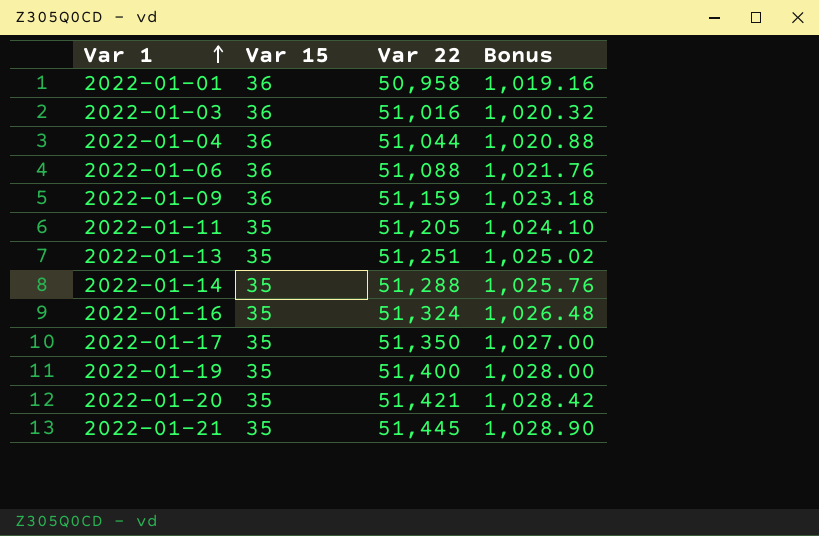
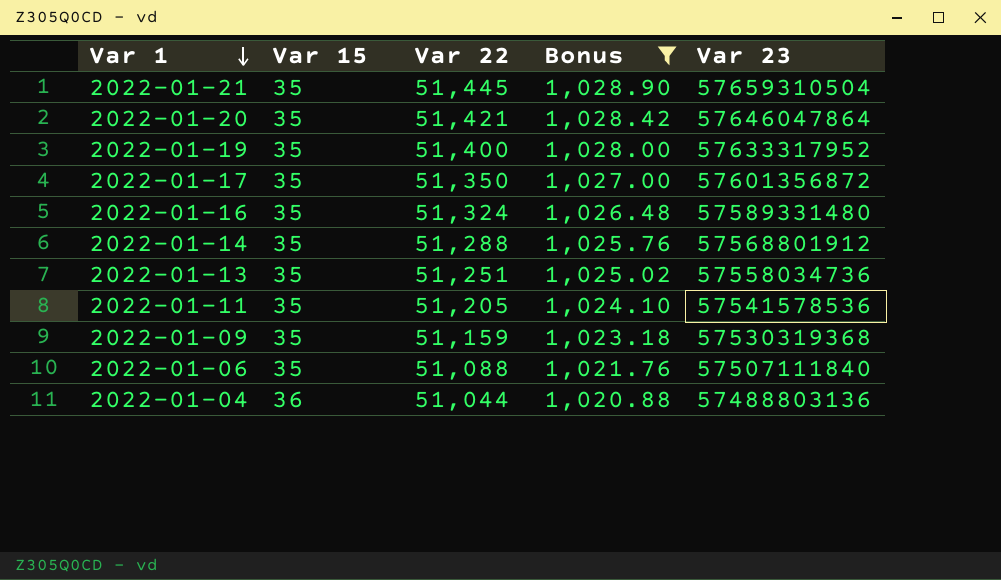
filter: none -> Bonus >= 1,020.88
row order: Var 1 ascending -> Var 1 descending
column Var 23 | position: none -> 5
2022-01-09 | Var 15: 36 -> 35
2022-01-06 | Var 15: 36 -> 35

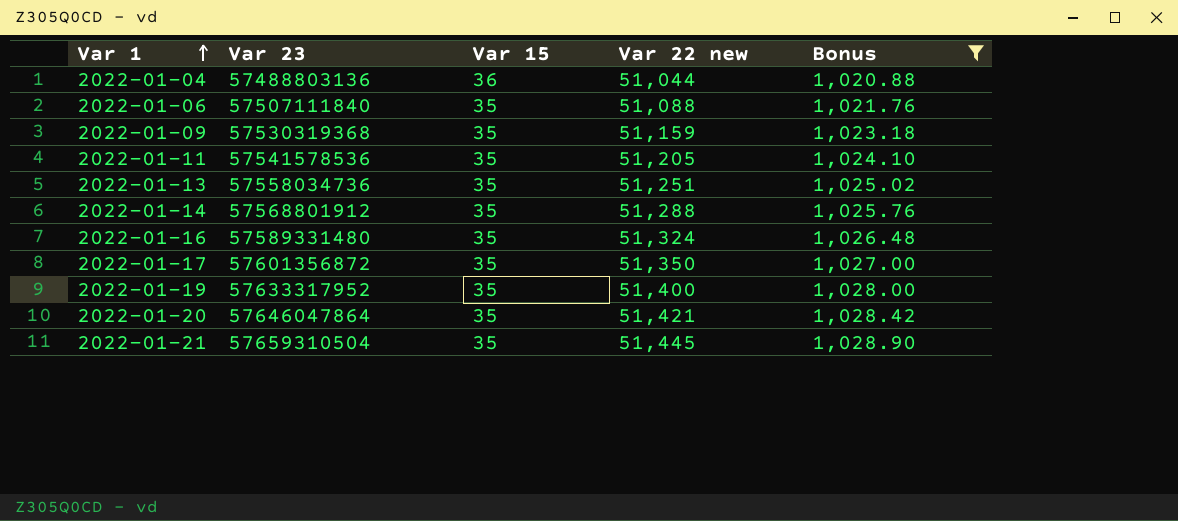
row order: Var 1 descending -> Var 1 ascending
column Var 23 | position: 5 -> 2
column name: Var 22 -> Var 22 new

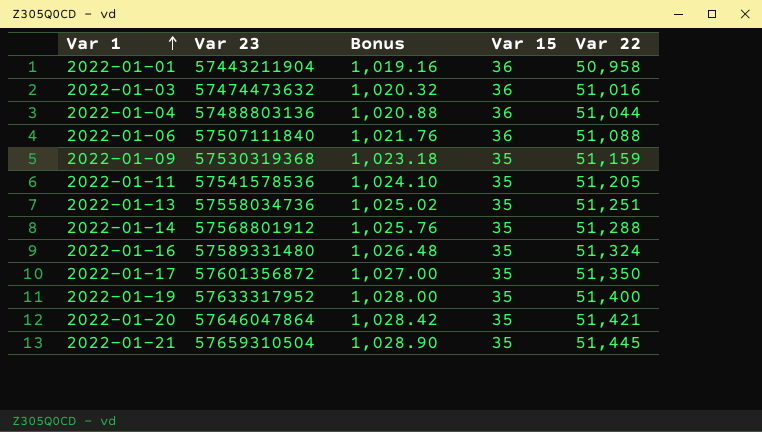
filter: Bonus >= 1,020.88 -> none
column Bonus | position: 5 -> 3
column name: Var 22 new -> Var 22
2022-01-06 | Var 15: 35 -> 36

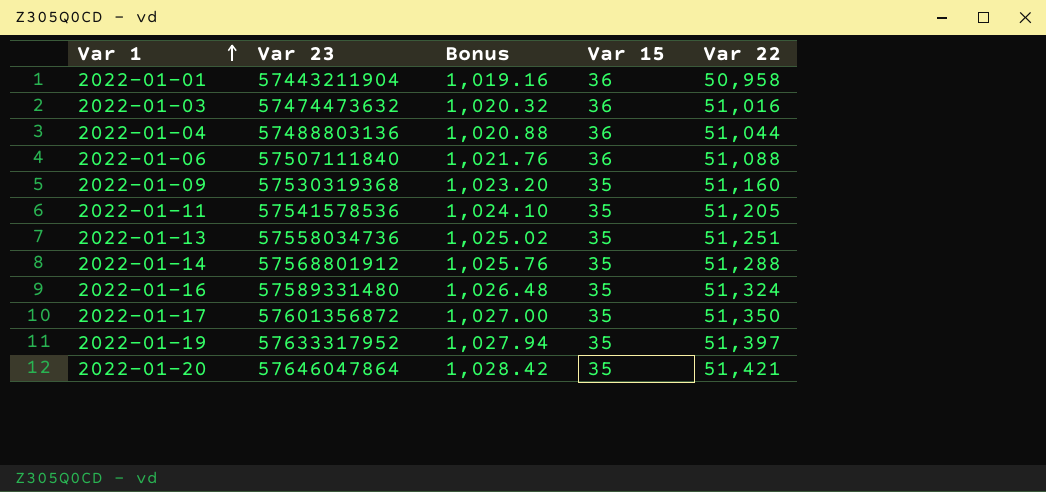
row 2022-01-21: 57659310504 | 1,028.90 | 35 | 51,445 -> none
2022-01-09 | Bonus: 1,023.18 -> 1,023.20
2022-01-09 | Var 22: 51,159 -> 51,160
2022-01-19 | Bonus: 1,028.00 -> 1,027.94
2022-01-19 | Var 22: 51,400 -> 51,397

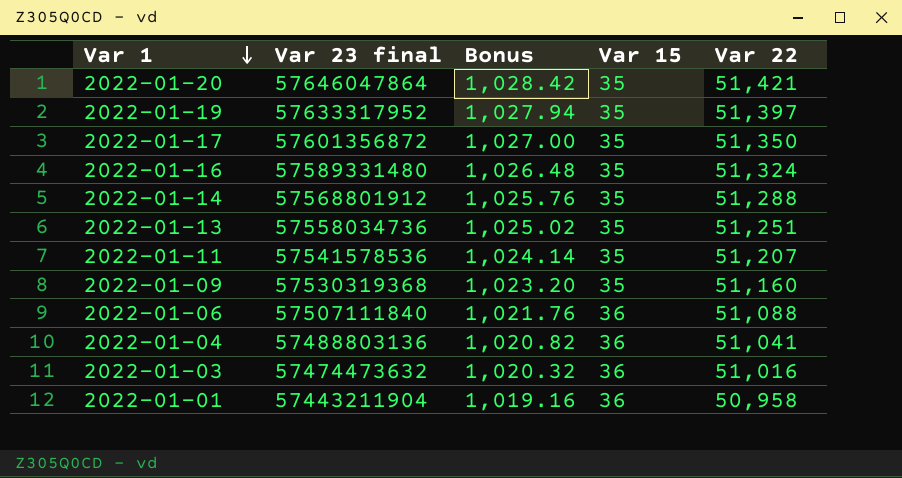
row order: Var 1 ascending -> Var 1 descending
column name: Var 23 -> Var 23 final
2022-01-11 | Bonus: 1,024.10 -> 1,024.14
2022-01-11 | Var 22: 51,205 -> 51,207
2022-01-04 | Bonus: 1,020.88 -> 1,020.82
2022-01-04 | Var 22: 51,044 -> 51,041

